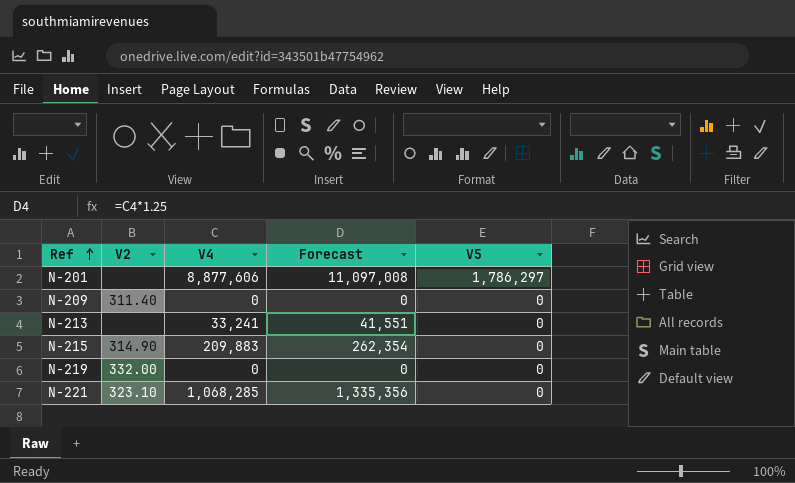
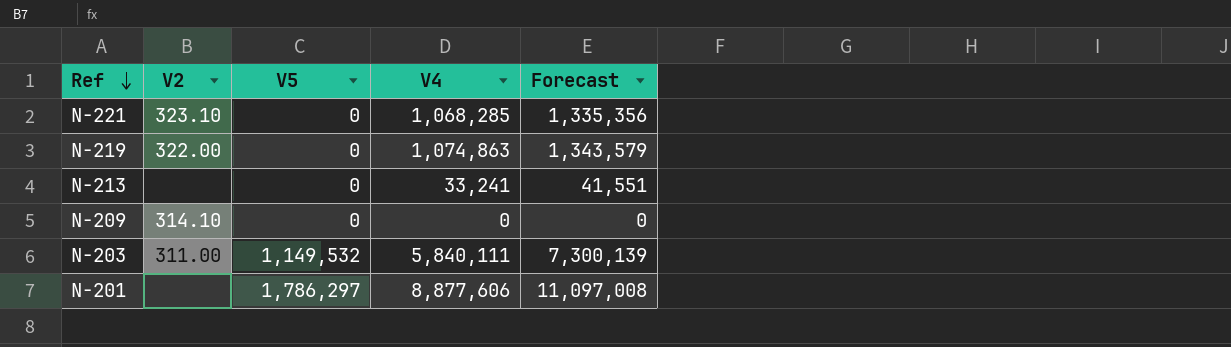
row order: Ref ascending -> Ref descending
column V5 | position: 5 -> 3
row N-215: 314.90 | 209,883 | 262,354 | 0 -> none
N-219 | V2: 332.00 -> 322.00
N-219 | V4: 0 -> 1,074,863
N-219 | Forecast: 0 -> 1,343,579
N-209 | V2: 311.40 -> 314.10
row N-203: none -> 311.00 | 1,149,532 | 5,840,111 | 7,300,139

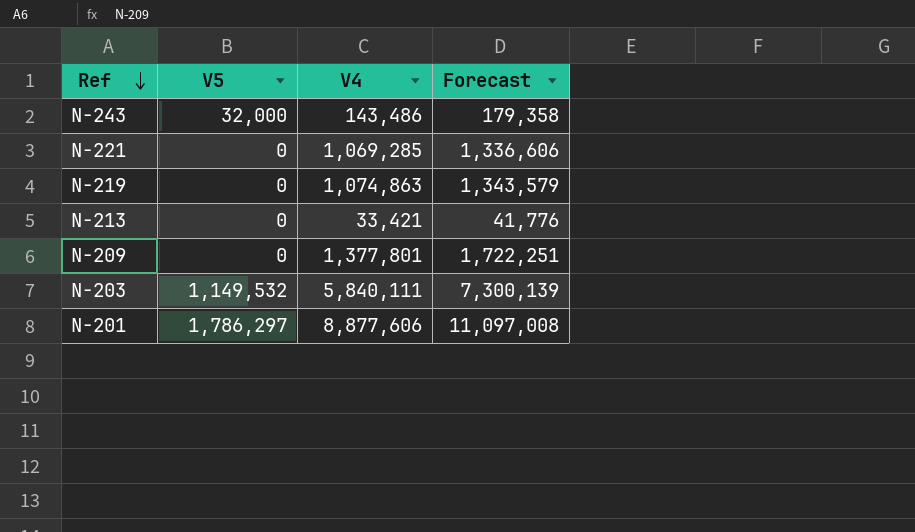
column V2 | position: 2 -> none
row N-243: none -> 32,000 | 143,486 | 179,358
N-221 | V4: 1,068,285 -> 1,069,285
N-221 | Forecast: 1,335,356 -> 1,336,606
N-213 | V4: 33,241 -> 33,421
N-213 | Forecast: 41,551 -> 41,776
N-209 | V4: 0 -> 1,377,801
N-209 | Forecast: 0 -> 1,722,251

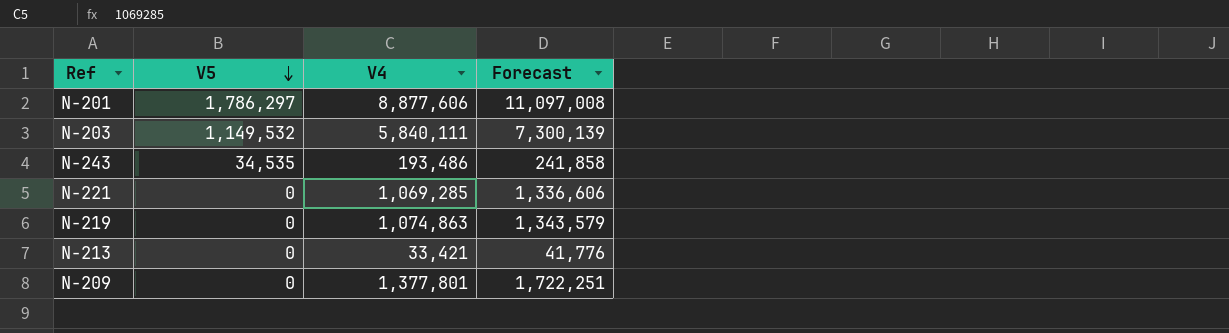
row order: Ref descending -> V5 descending
N-243 | V5: 32,000 -> 34,535
N-243 | V4: 143,486 -> 193,486
N-243 | Forecast: 179,358 -> 241,858

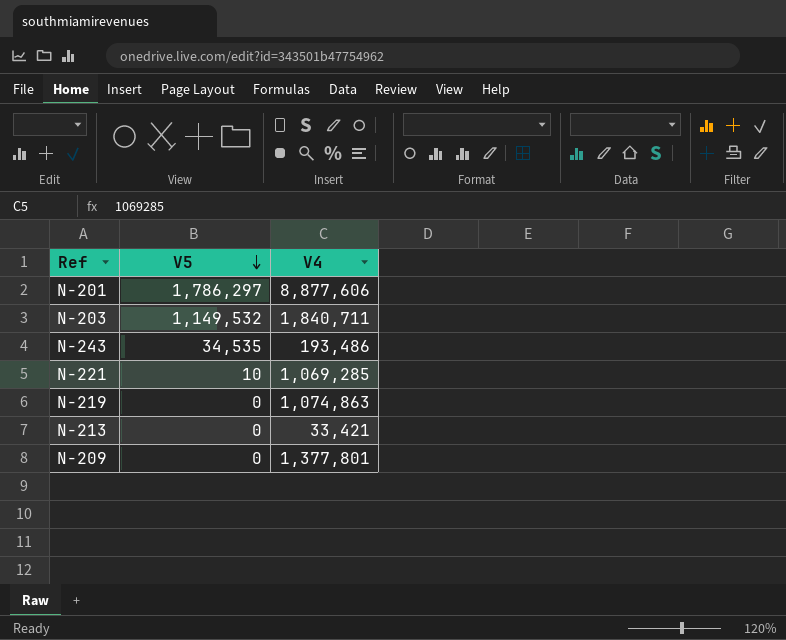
column Forecast | formula: [V4] * 1.25 -> none
N-203 | V4: 5,840,111 -> 1,840,711
N-221 | V5: 0 -> 10

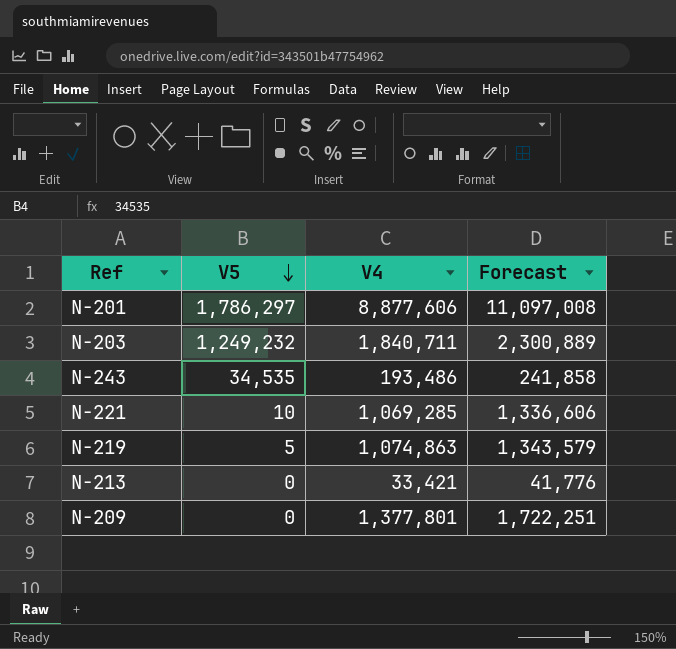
column Forecast | formula: none -> [V4] * 1.25
N-203 | V5: 1,149,532 -> 1,249,232
N-219 | V5: 0 -> 5

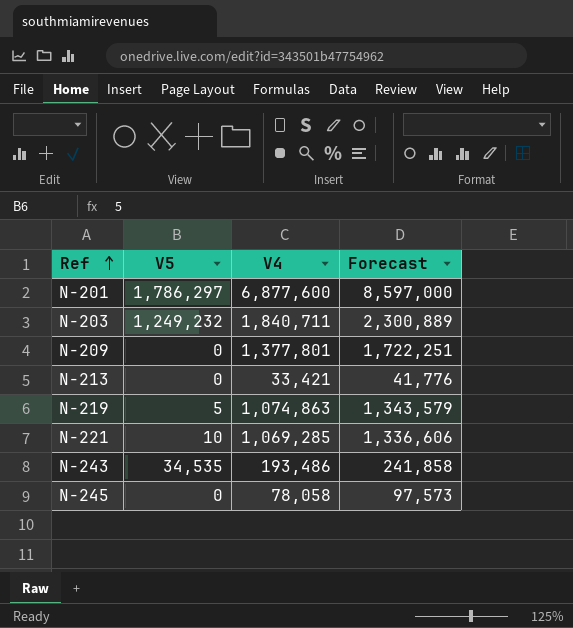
row order: V5 descending -> Ref ascending
N-201 | V4: 8,877,606 -> 6,877,600
N-201 | Forecast: 11,097,008 -> 8,597,000
row N-245: none -> 0 | 78,058 | 97,573

